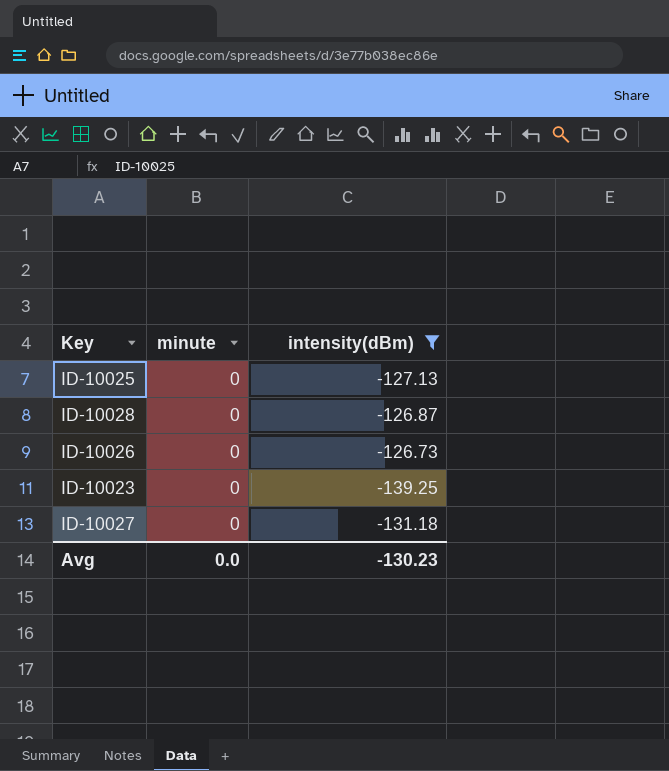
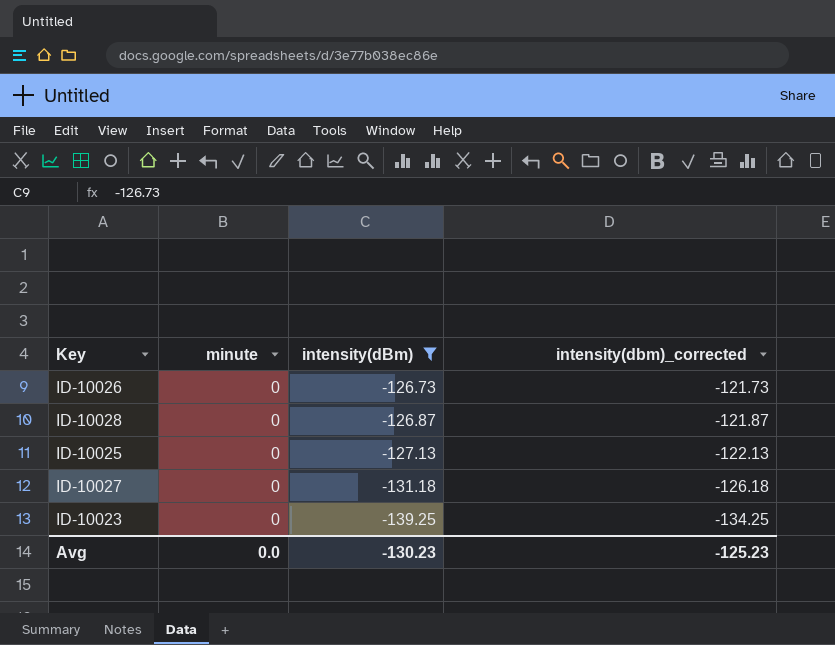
row order: none -> intensity(dBm) descending
column intensity(dbm)_corrected | formula: none -> [intensity(dBm)] + 5

